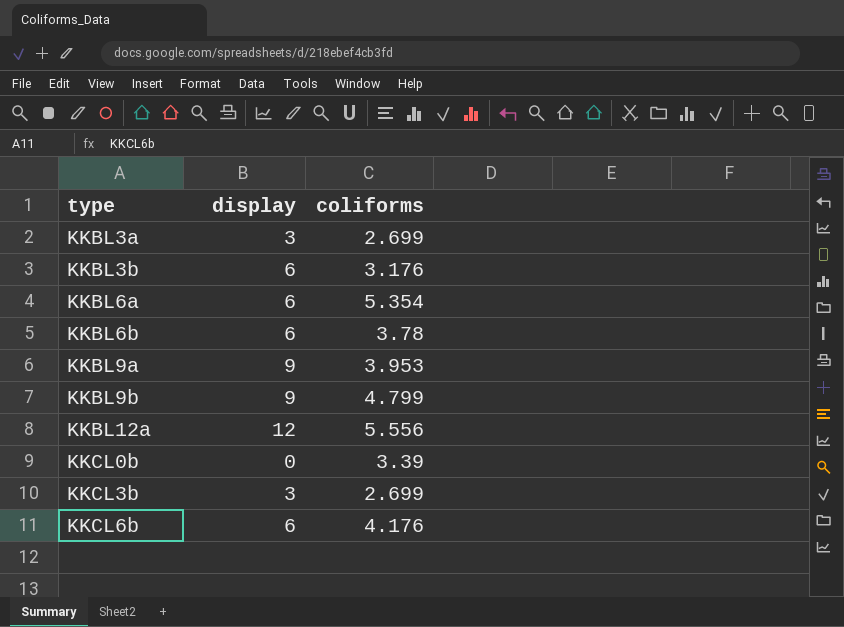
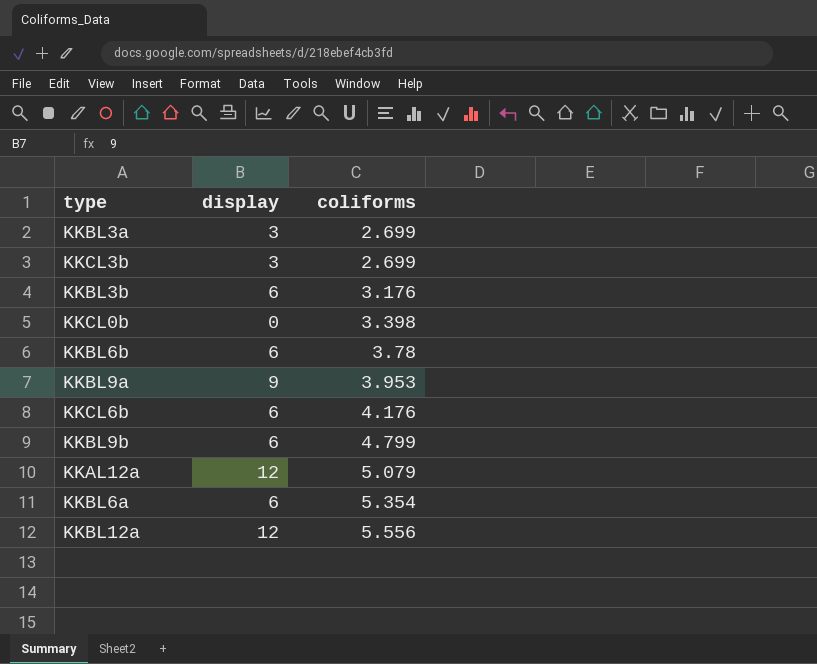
row order: type ascending -> coliforms ascending
KKCL0b | coliforms: 3.39 -> 3.398
KKBL9b | display: 9 -> 6
row KKAL12a: none -> 12 | 5.079

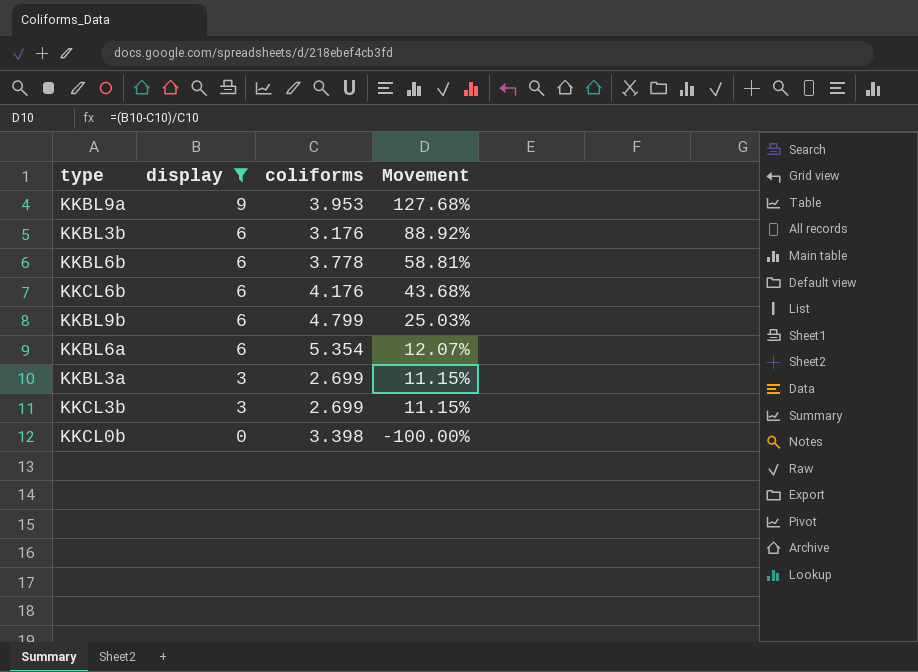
filter: none -> display != 12
row order: coliforms ascending -> display descending
column Movement | formula: none -> ([display] - [coliforms]) / [coliforms]
KKBL6b | coliforms: 3.78 -> 3.778

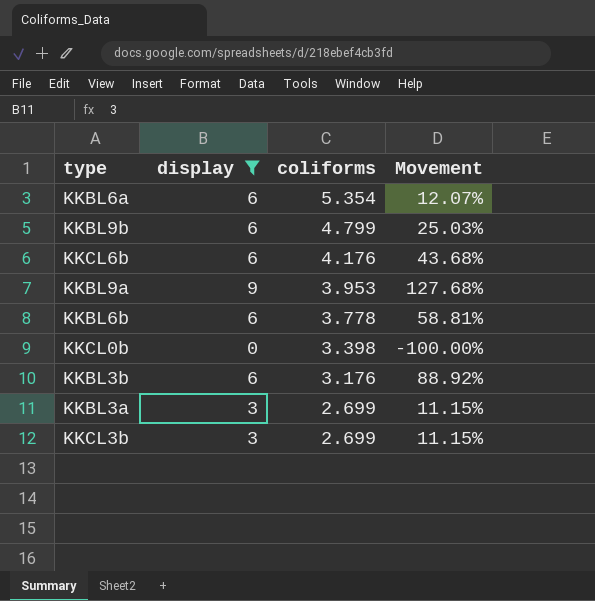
row order: display descending -> coliforms descending

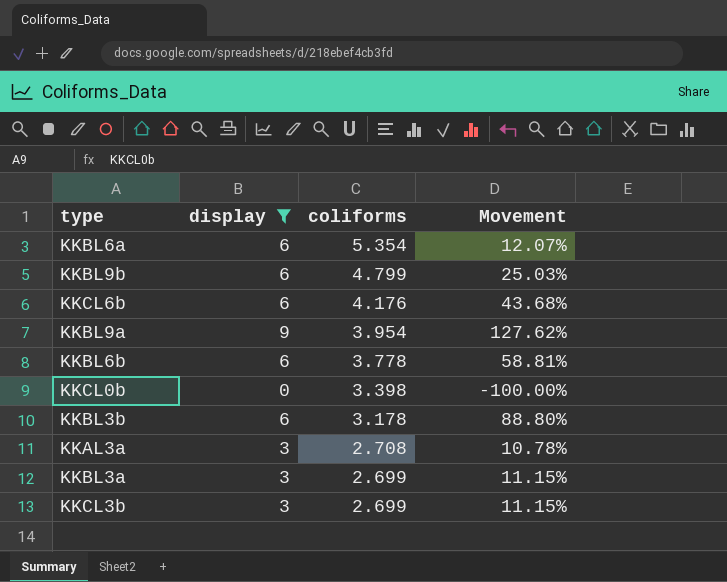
KKBL9a | coliforms: 3.953 -> 3.954
KKBL9a | Movement: 127.68% -> 127.62%
KKBL3b | coliforms: 3.176 -> 3.178
KKBL3b | Movement: 88.92% -> 88.80%
row KKAL3a: none -> 3 | 2.708 | 10.78%

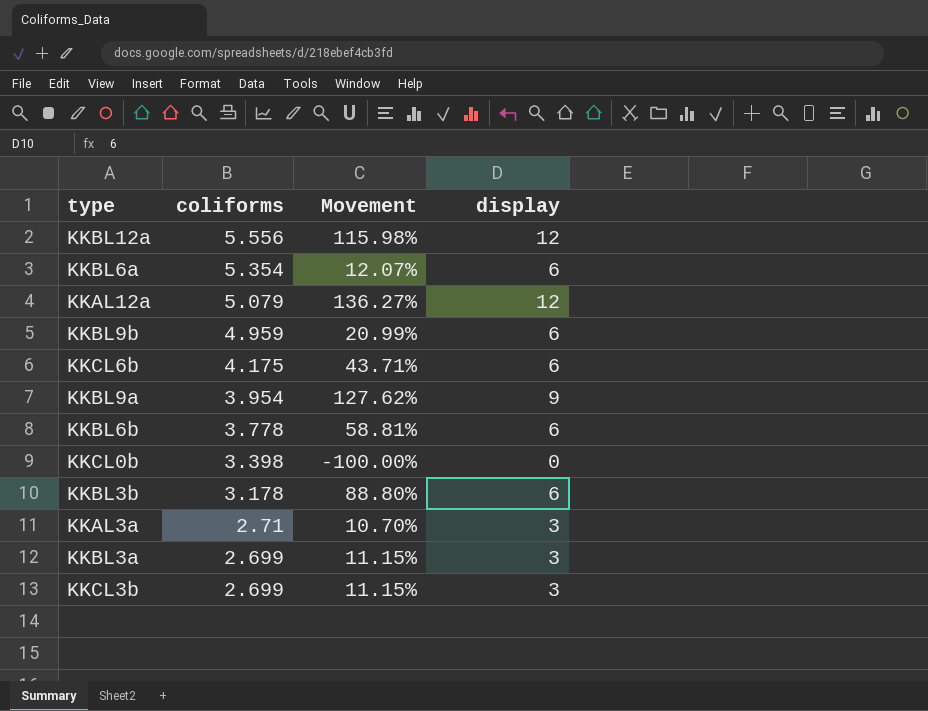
filter: display != 12 -> none
column display | position: 2 -> 4
KKBL9b | coliforms: 4.799 -> 4.959
KKBL9b | Movement: 25.03% -> 20.99%
KKCL6b | coliforms: 4.176 -> 4.175
KKCL6b | Movement: 43.68% -> 43.71%
KKAL3a | coliforms: 2.708 -> 2.71
KKAL3a | Movement: 10.78% -> 10.70%

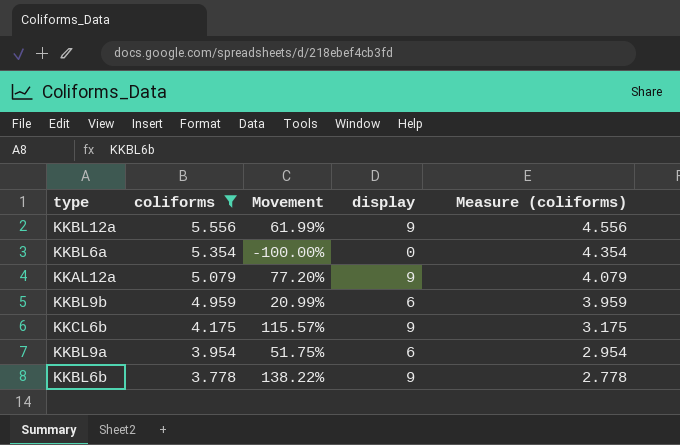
filter: none -> coliforms >= 3.778
column Measure (coliforms) | formula: none -> [coliforms] - 1
KKBL12a | Movement: 115.98% -> 61.99%
KKBL12a | display: 12 -> 9
KKBL6a | Movement: 12.07% -> -100.00%
KKBL6a | display: 6 -> 0
KKAL12a | Movement: 136.27% -> 77.20%
KKAL12a | display: 12 -> 9
KKCL6b | Movement: 43.71% -> 115.57%
KKCL6b | display: 6 -> 9
KKBL9a | Movement: 127.62% -> 51.75%
KKBL9a | display: 9 -> 6
KKBL6b | Movement: 58.81% -> 138.22%
KKBL6b | display: 6 -> 9

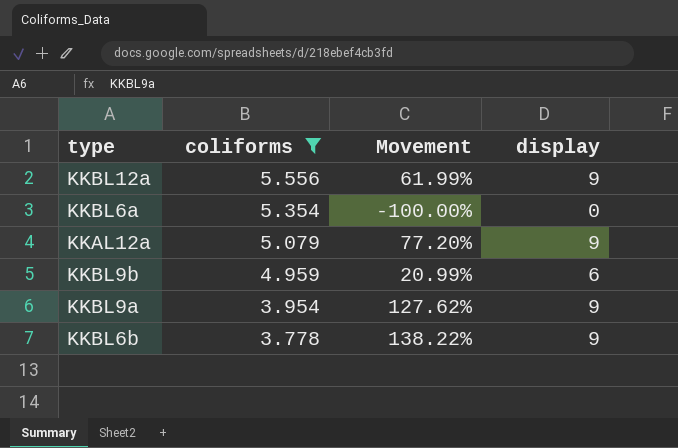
column Measure (coliforms) | formula: [coliforms] - 1 -> none
row KKCL6b: 4.175 | 115.57% | 9 | 3.175 -> none
KKBL9a | Movement: 51.75% -> 127.62%
KKBL9a | display: 6 -> 9

